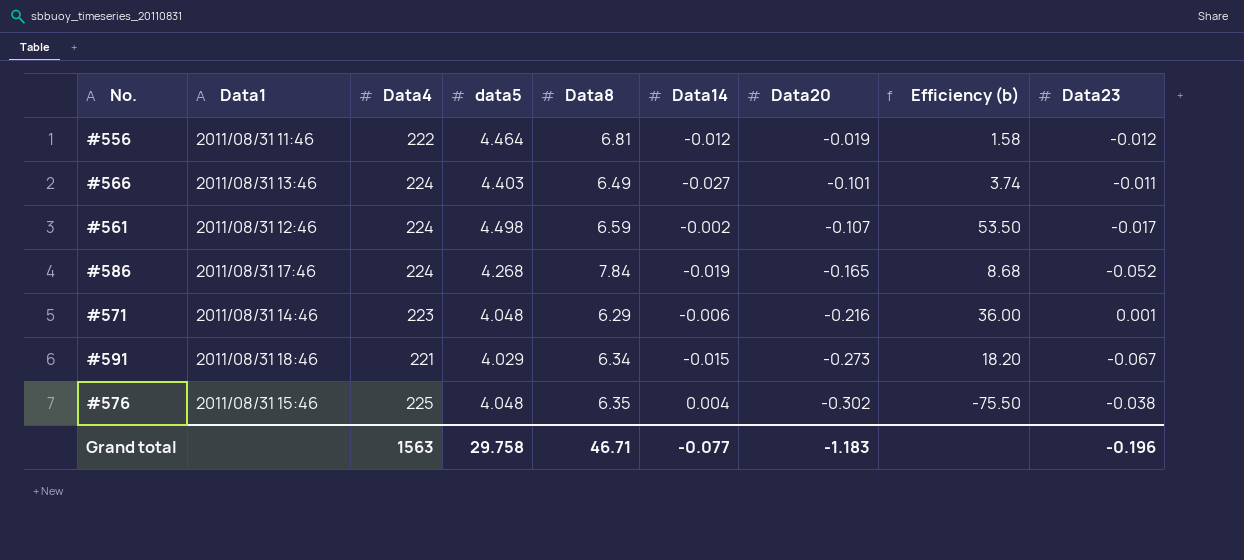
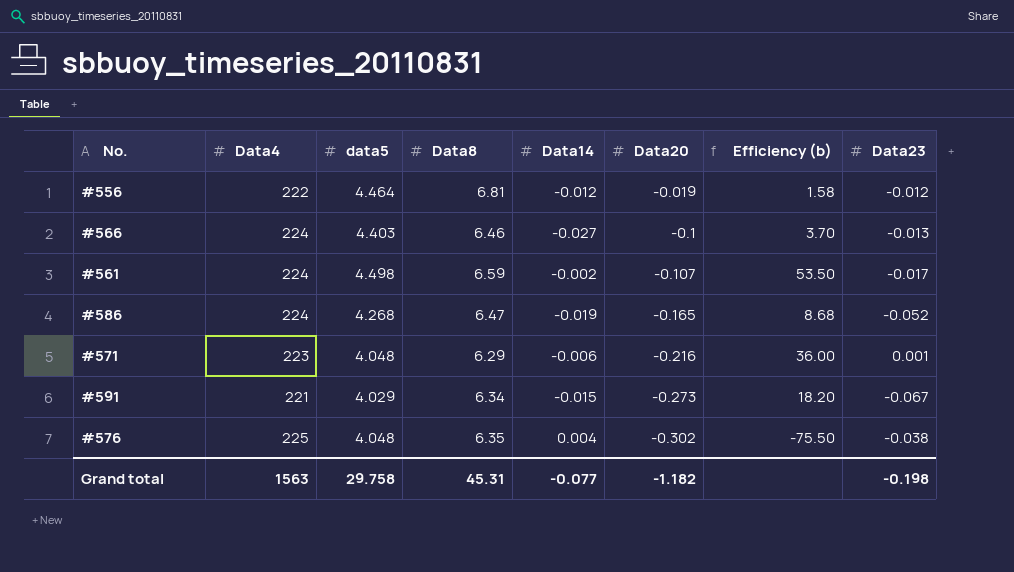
column Data1 | position: 2 -> none
#566 | Data8: 6.49 -> 6.46
#566 | Data20: -0.101 -> -0.1
#566 | Efficiency (b): 3.74 -> 3.70
#566 | Data23: -0.011 -> -0.013
#586 | Data8: 7.84 -> 6.47
Grand total | Data8: 46.71 -> 45.31
Grand total | Data20: -1.183 -> -1.182
Grand total | Data23: -0.196 -> -0.198

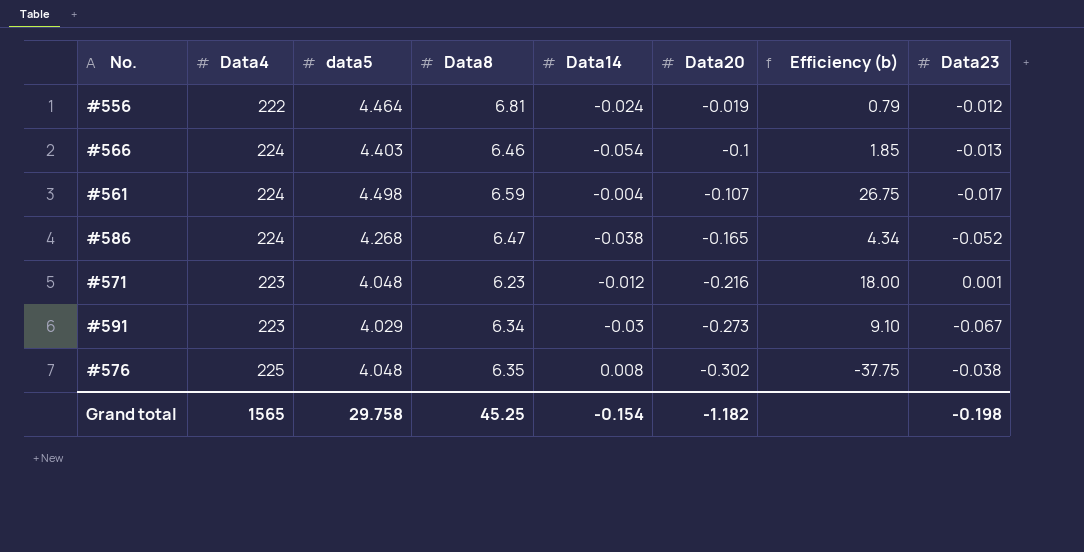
#556 | Data14: -0.012 -> -0.024
#556 | Efficiency (b): 1.58 -> 0.79
#566 | Data14: -0.027 -> -0.054
#566 | Efficiency (b): 3.70 -> 1.85
#561 | Data14: -0.002 -> -0.004
#561 | Efficiency (b): 53.50 -> 26.75
#586 | Data14: -0.019 -> -0.038
#586 | Efficiency (b): 8.68 -> 4.34
#571 | Data8: 6.29 -> 6.23
#571 | Data14: -0.006 -> -0.012
#571 | Efficiency (b): 36.00 -> 18.00
#591 | Data4: 221 -> 223
#591 | Data14: -0.015 -> -0.03
#591 | Efficiency (b): 18.20 -> 9.10
#576 | Data14: 0.004 -> 0.008
#576 | Efficiency (b): -75.50 -> -37.75
Grand total | Data4: 1563 -> 1565
Grand total | Data8: 45.31 -> 45.25
Grand total | Data14: -0.077 -> -0.154

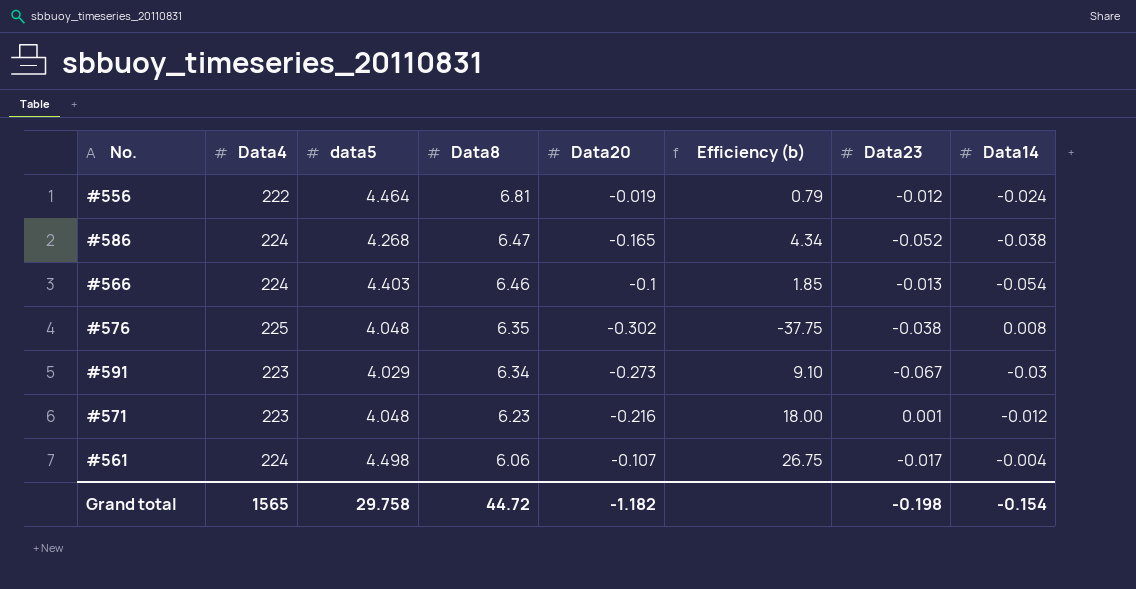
row order: Data20 descending -> Data8 descending
column Data14 | position: 5 -> 8
#561 | Data8: 6.59 -> 6.06
Grand total | Data8: 45.25 -> 44.72

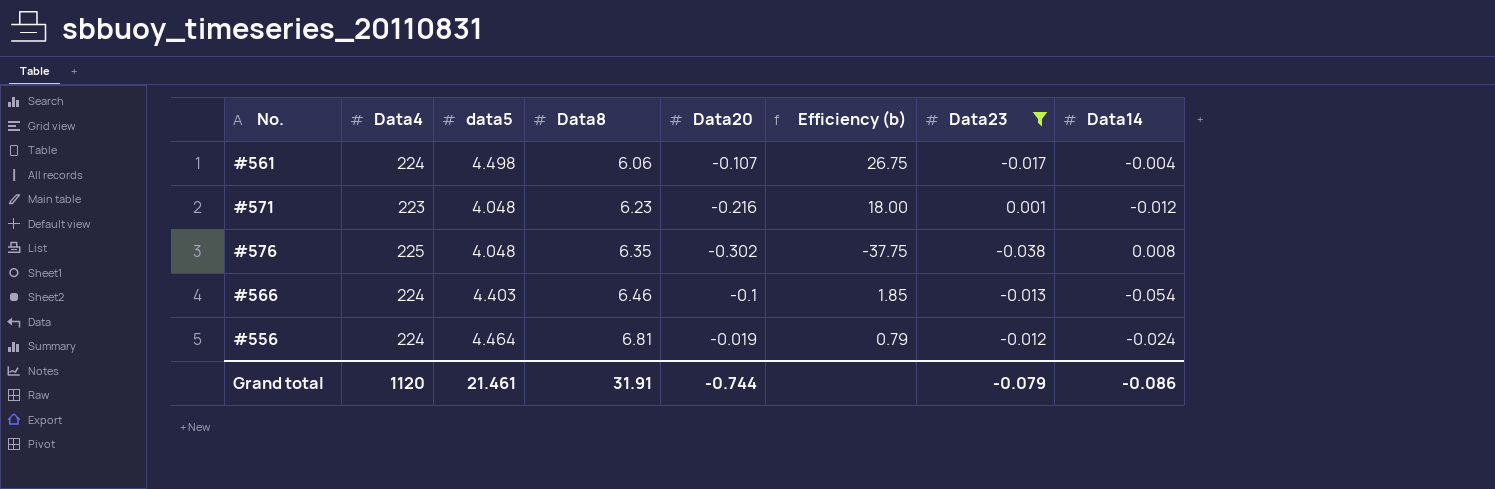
filter: none -> Data23 >= -0.038
row order: Data8 descending -> Data8 ascending
#556 | Data4: 222 -> 224
Grand total | Data4: 1565 -> 1120
Grand total | data5: 29.758 -> 21.461
Grand total | Data8: 44.72 -> 31.91
Grand total | Data20: -1.182 -> -0.744
Grand total | Data23: -0.198 -> -0.079
Grand total | Data14: -0.154 -> -0.086

